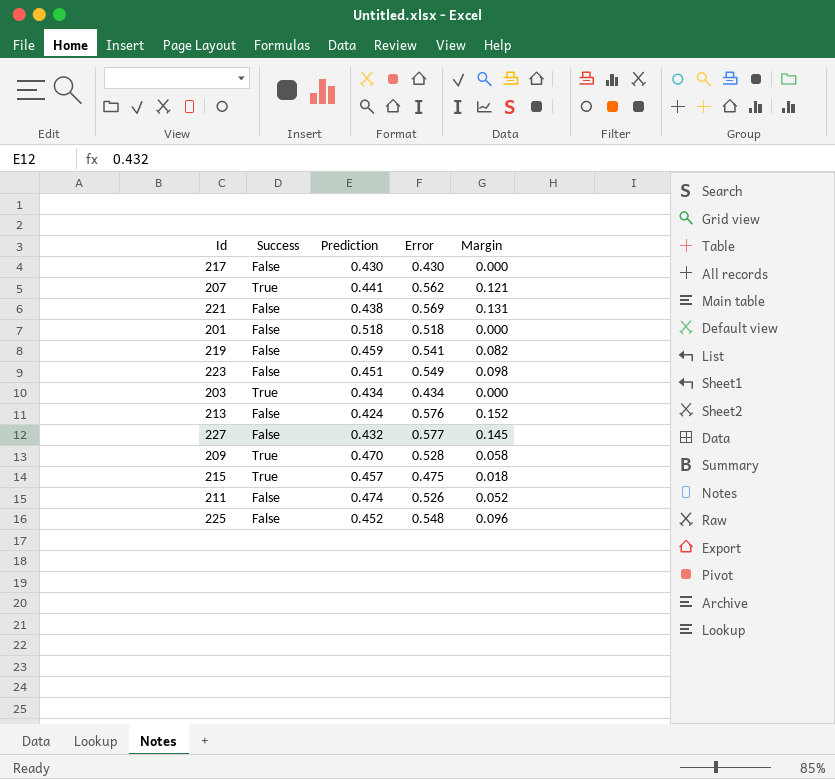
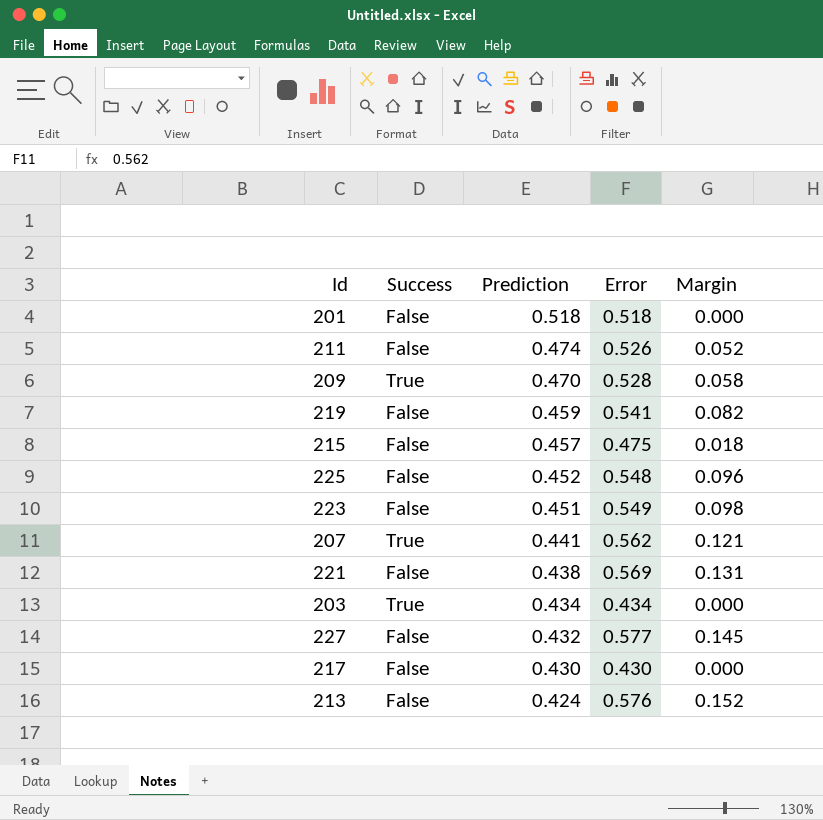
row order: none -> Prediction descending
215 | Success: True -> False

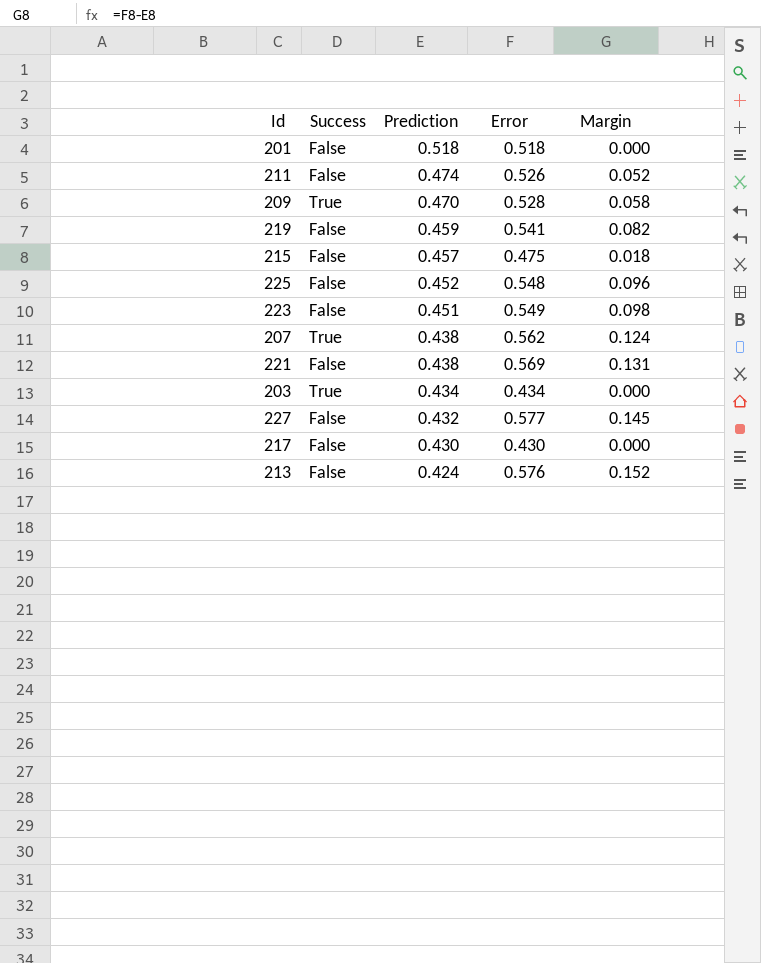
207 | Prediction: 0.441 -> 0.438
207 | Margin: 0.121 -> 0.124

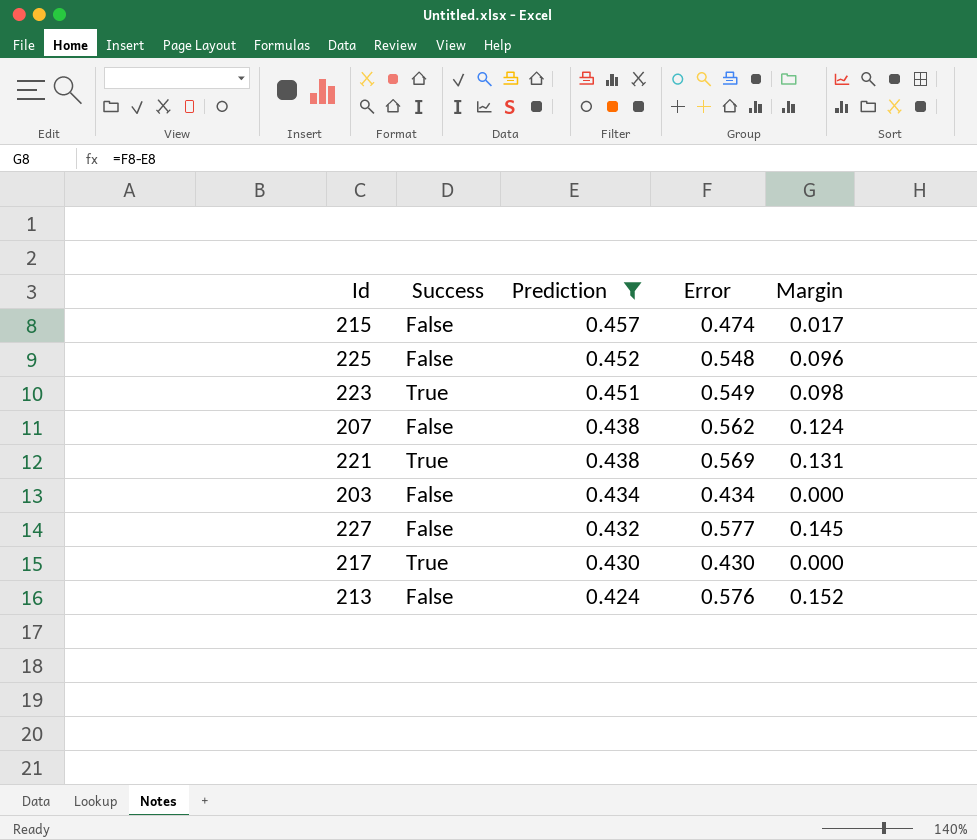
filter: none -> Prediction <= 0.457
215 | Error: 0.475 -> 0.474
215 | Margin: 0.018 -> 0.017
223 | Success: False -> True
207 | Success: True -> False
221 | Success: False -> True
203 | Success: True -> False
217 | Success: False -> True

